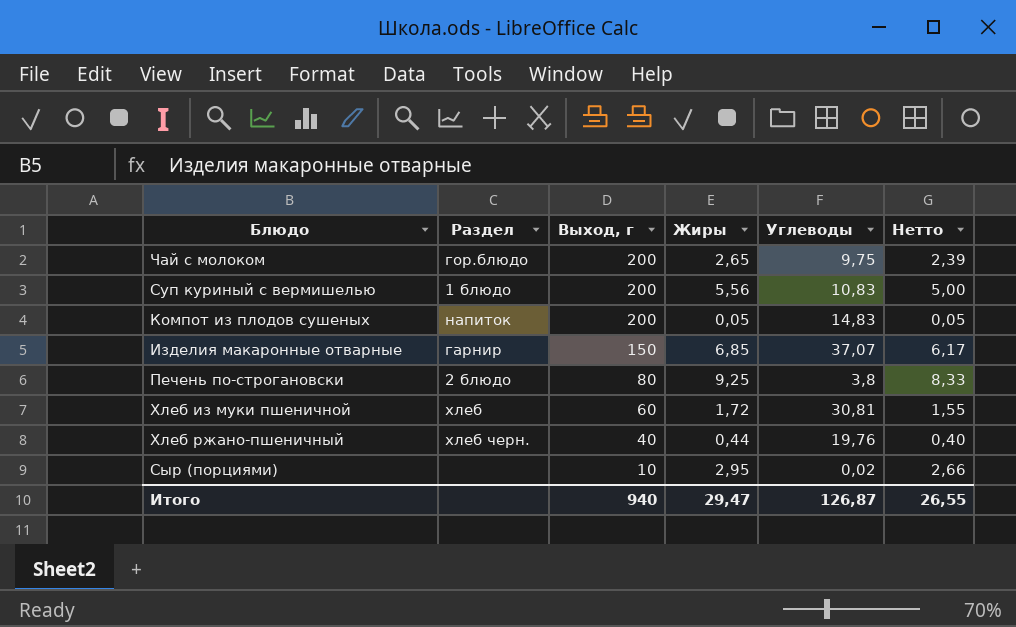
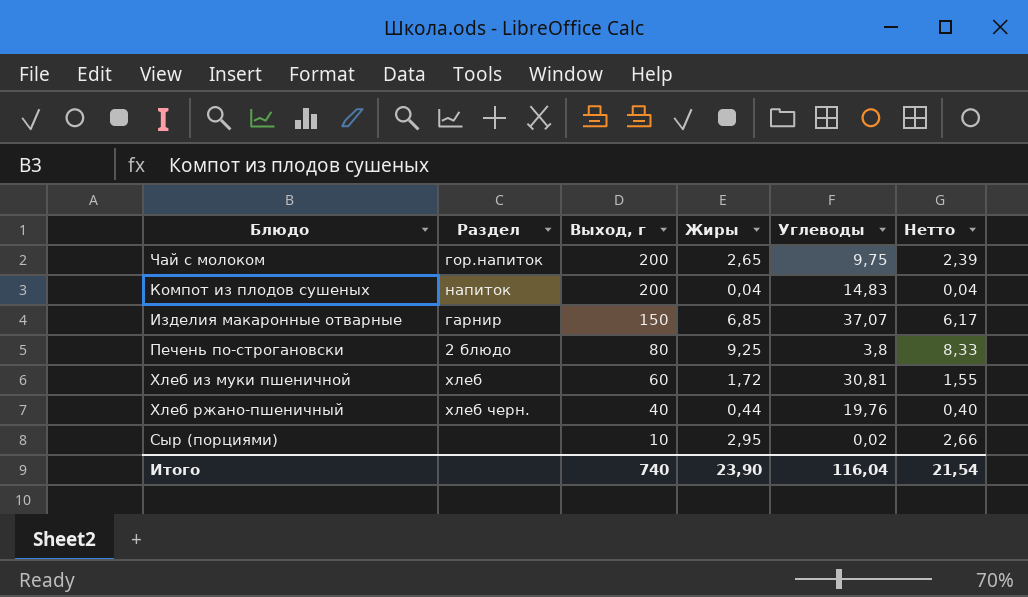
row Суп куриный с вермишелью: 1 блюдо | 200 | 5,56 | 10,83 | 5,00 -> none
Чай с молоком | Раздел: гор.блюдо -> гор.напиток
Компот из плодов сушеных | Жиры: 0,05 -> 0,04
Компот из плодов сушеных | Нетто: 0,05 -> 0,04
Итого | Выход, г: 940 -> 740
Итого | Жиры: 29,47 -> 23,90
Итого | Углеводы: 126,87 -> 116,04
Итого | Нетто: 26,55 -> 21,54

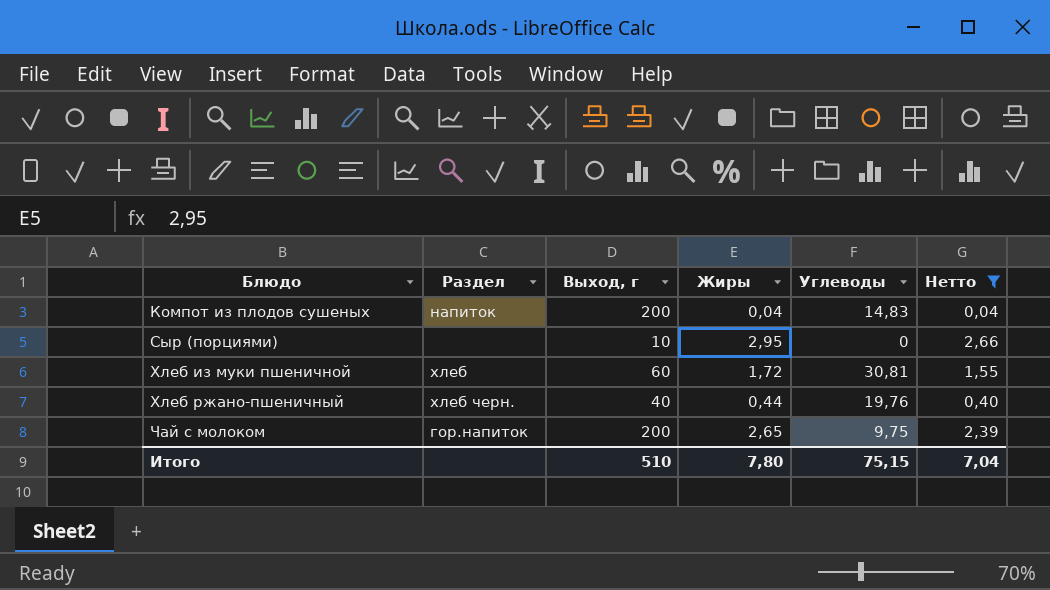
filter: none -> Нетто <= 2,66
row order: Выход, г descending -> Блюдо ascending
Сыр (порциями) | Углеводы: 0,02 -> 0
Итого | Выход, г: 740 -> 510
Итого | Жиры: 23,90 -> 7,80
Итого | Углеводы: 116,04 -> 75,15
Итого | Нетто: 21,54 -> 7,04

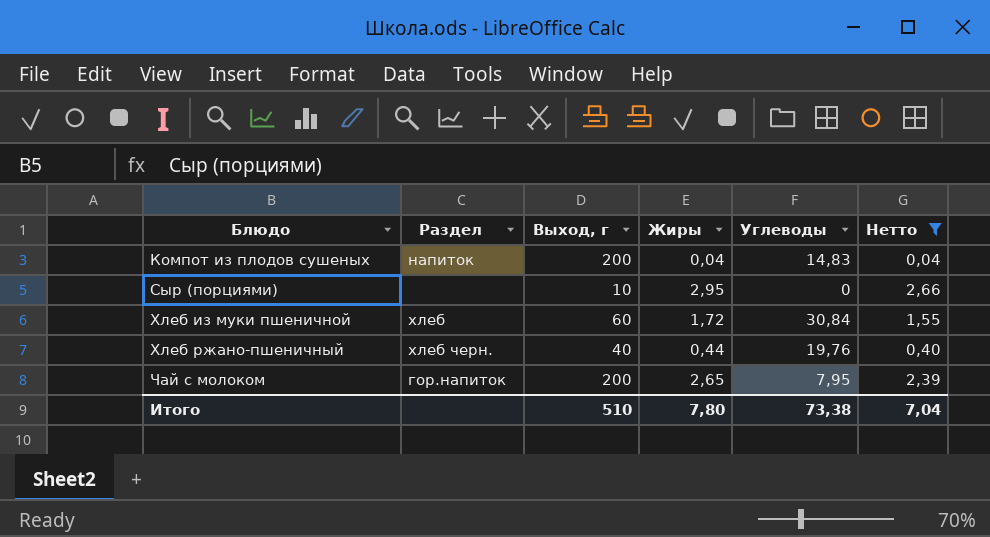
Хлеб из муки пшеничной | Углеводы: 30,81 -> 30,84
Чай с молоком | Углеводы: 9,75 -> 7,95
Итого | Углеводы: 75,15 -> 73,38

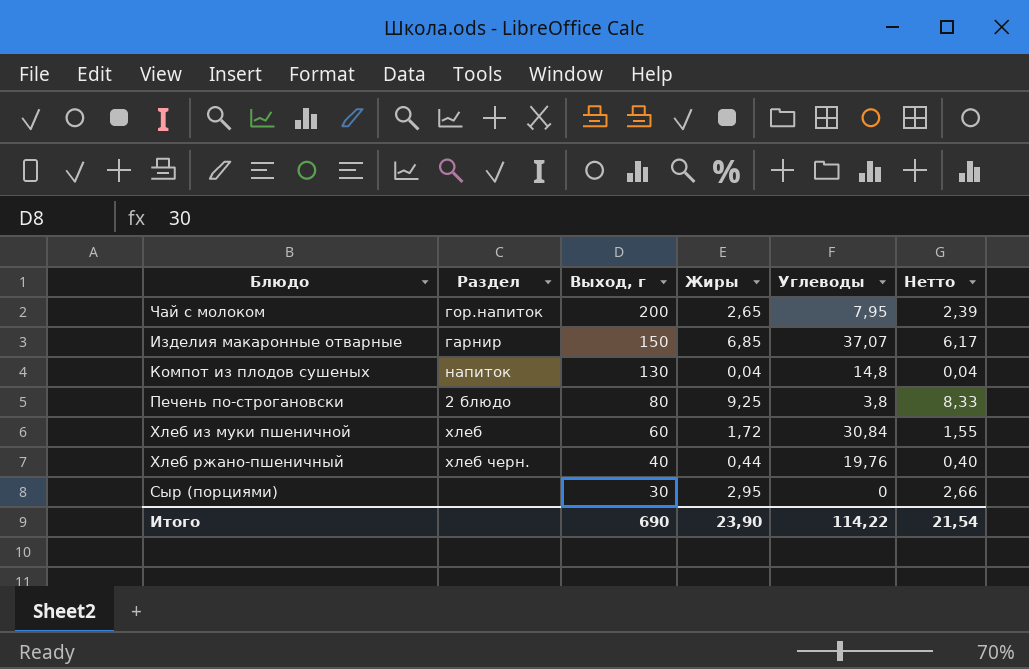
filter: Нетто <= 2,66 -> none
row order: Блюдо ascending -> Выход, г descending
Компот из плодов сушеных | Выход, г: 200 -> 130
Компот из плодов сушеных | Углеводы: 14,83 -> 14,8
Сыр (порциями) | Выход, г: 10 -> 30
Итого | Выход, г: 510 -> 690
Итого | Жиры: 7,80 -> 23,90
Итого | Углеводы: 73,38 -> 114,22
Итого | Нетто: 7,04 -> 21,54

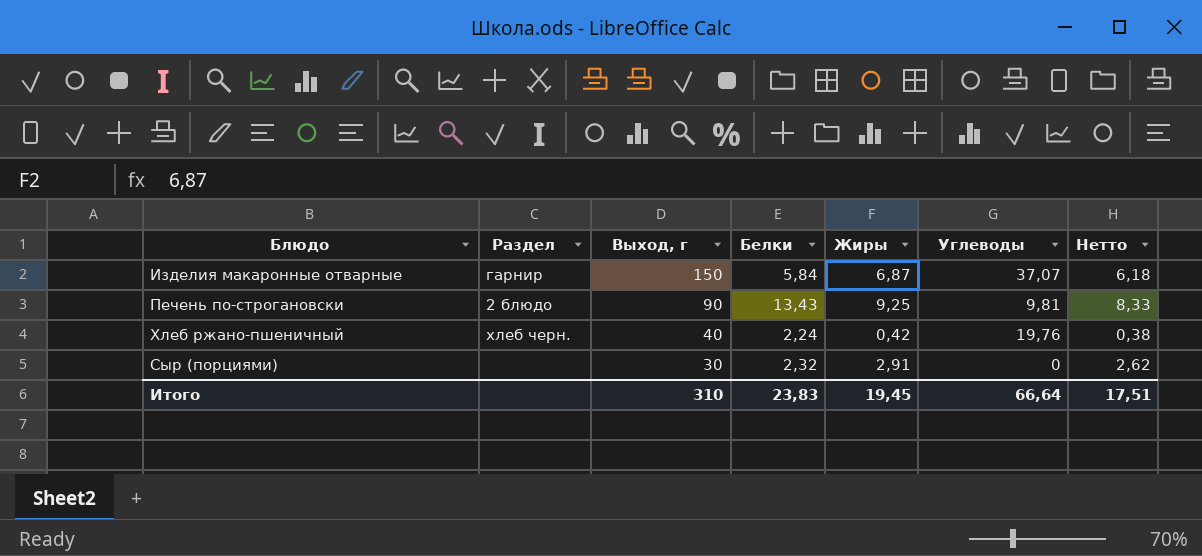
column Белки | position: none -> 4
row Чай с молоком: гор.напиток | 200 | 2,65 | 7,95 | 2,39 -> none
row Компот из плодов сушеных: напиток | 130 | 0,04 | 14,8 | 0,04 -> none
row Хлеб из муки пшеничной: хлеб | 60 | 1,72 | 30,84 | 1,55 -> none
Изделия макаронные отварные | Жиры: 6,85 -> 6,87
Изделия макаронные отварные | Нетто: 6,17 -> 6,18
Печень по-строгановски | Выход, г: 80 -> 90
Печень по-строгановски | Углеводы: 3,8 -> 9,81
Хлеб ржано-пшеничный | Жиры: 0,44 -> 0,42
Хлеб ржано-пшеничный | Нетто: 0,40 -> 0,38
Сыр (порциями) | Жиры: 2,95 -> 2,91
Сыр (порциями) | Нетто: 2,66 -> 2,62
Итого | Выход, г: 690 -> 310
Итого | Жиры: 23,90 -> 19,45
Итого | Углеводы: 114,22 -> 66,64
Итого | Нетто: 21,54 -> 17,51

